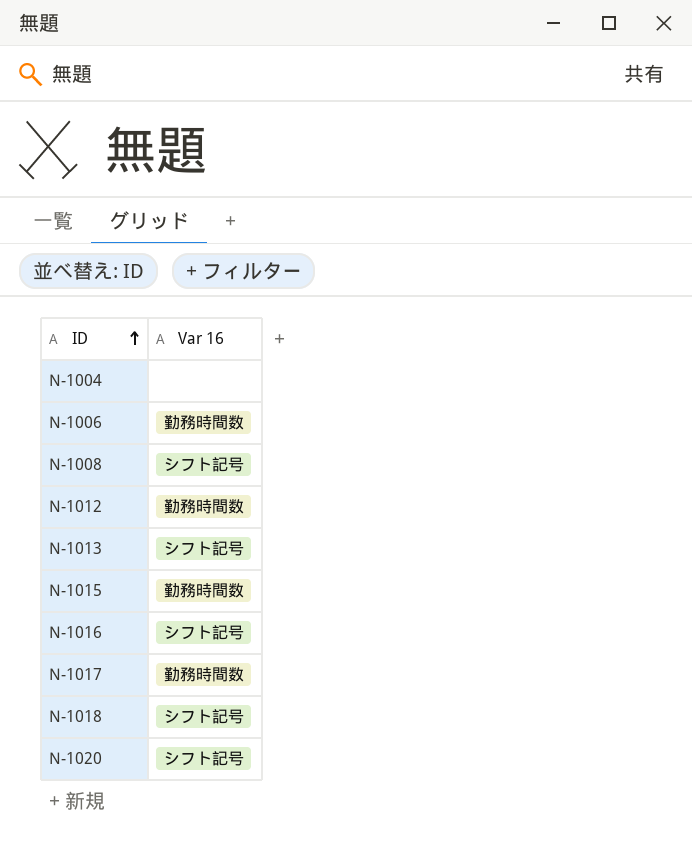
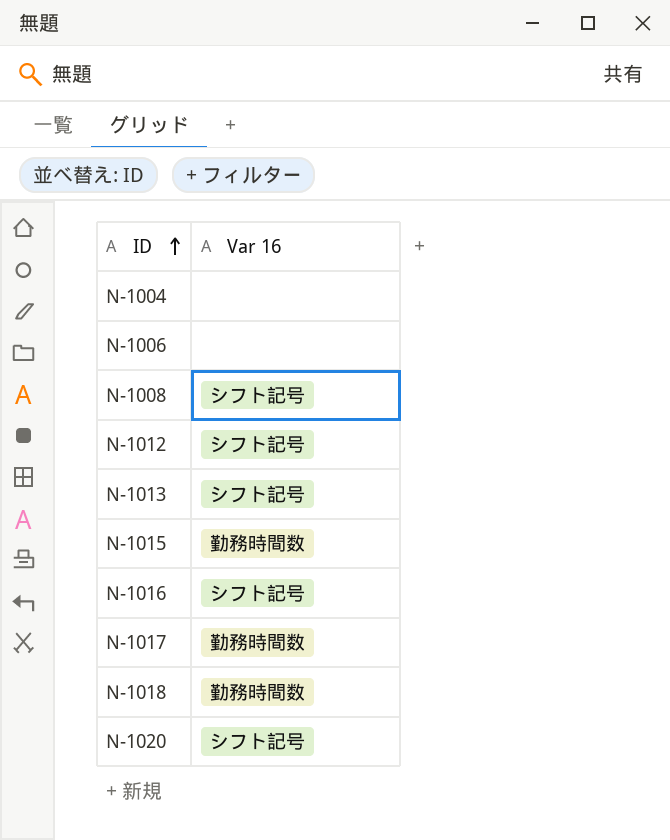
N-1006 | Var 16: 勤務時間数 -> none
N-1012 | Var 16: 勤務時間数 -> シフト記号
N-1018 | Var 16: シフト記号 -> 勤務時間数

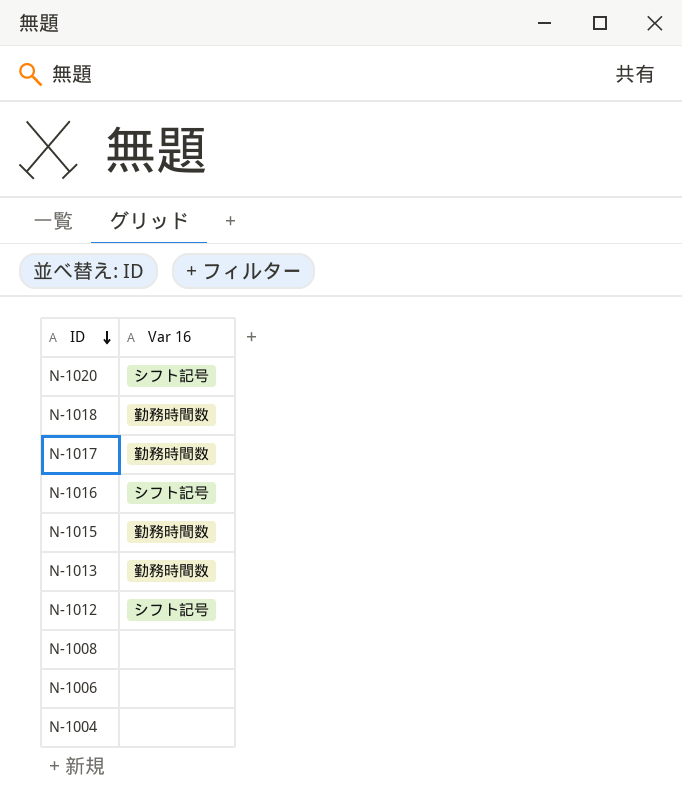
row order: ID ascending -> ID descending
N-1013 | Var 16: シフト記号 -> 勤務時間数
N-1008 | Var 16: シフト記号 -> none

